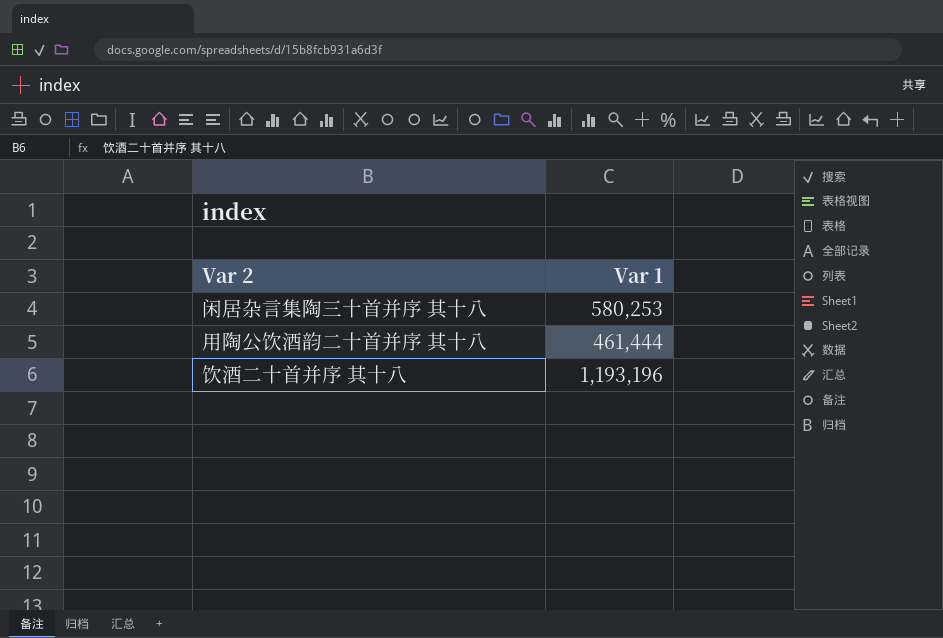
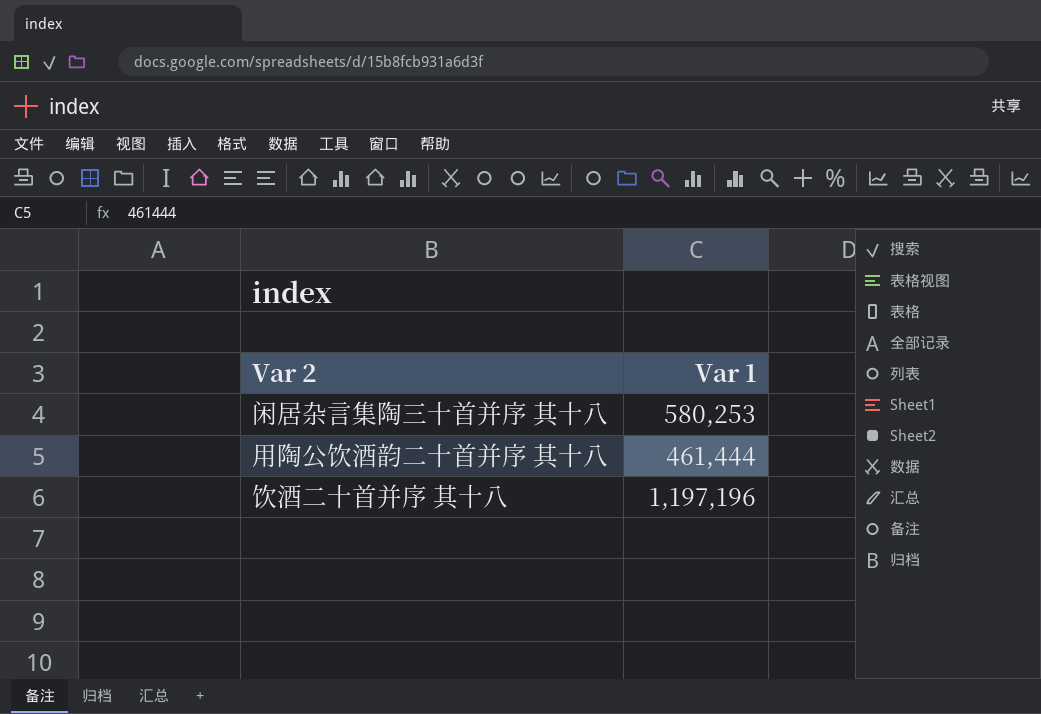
饮酒二十首并序 其十八 | Var 1: 1,193,196 -> 1,197,196

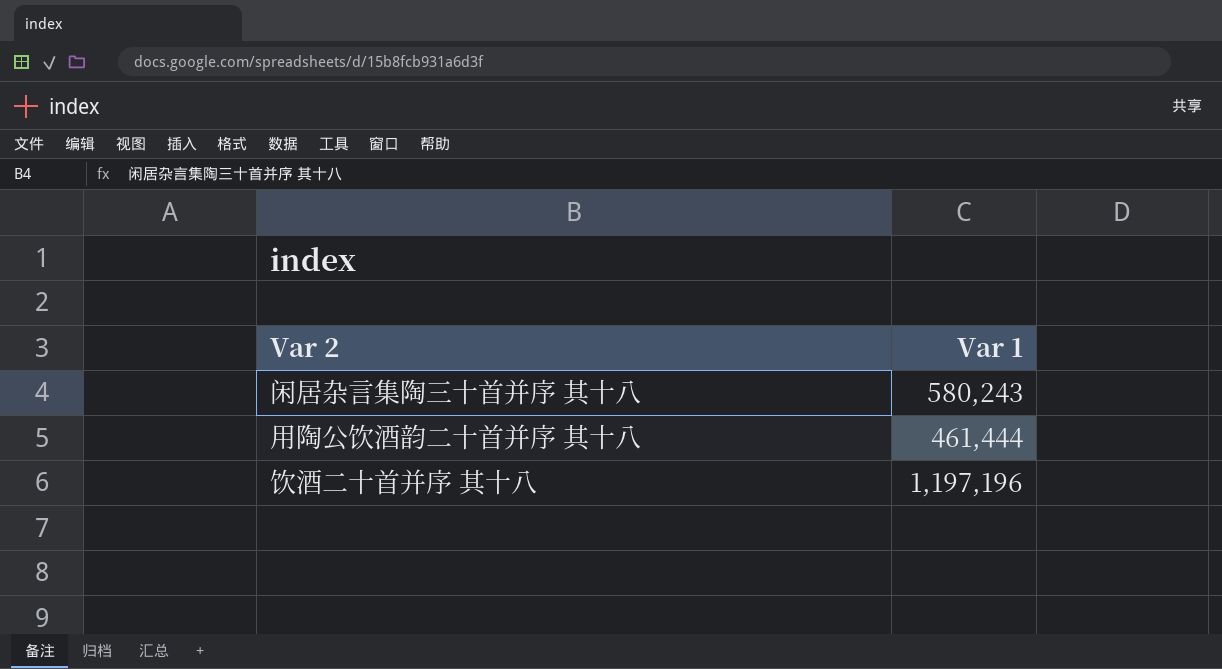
闲居杂言集陶三十首并序 其十八 | Var 1: 580,253 -> 580,243

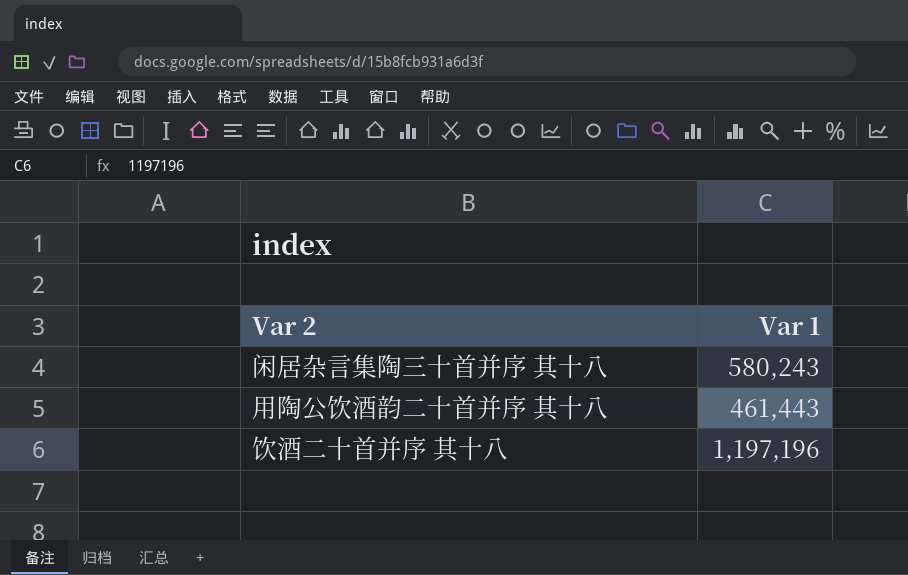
用陶公饮酒韵二十首并序 其十八 | Var 1: 461,444 -> 461,443

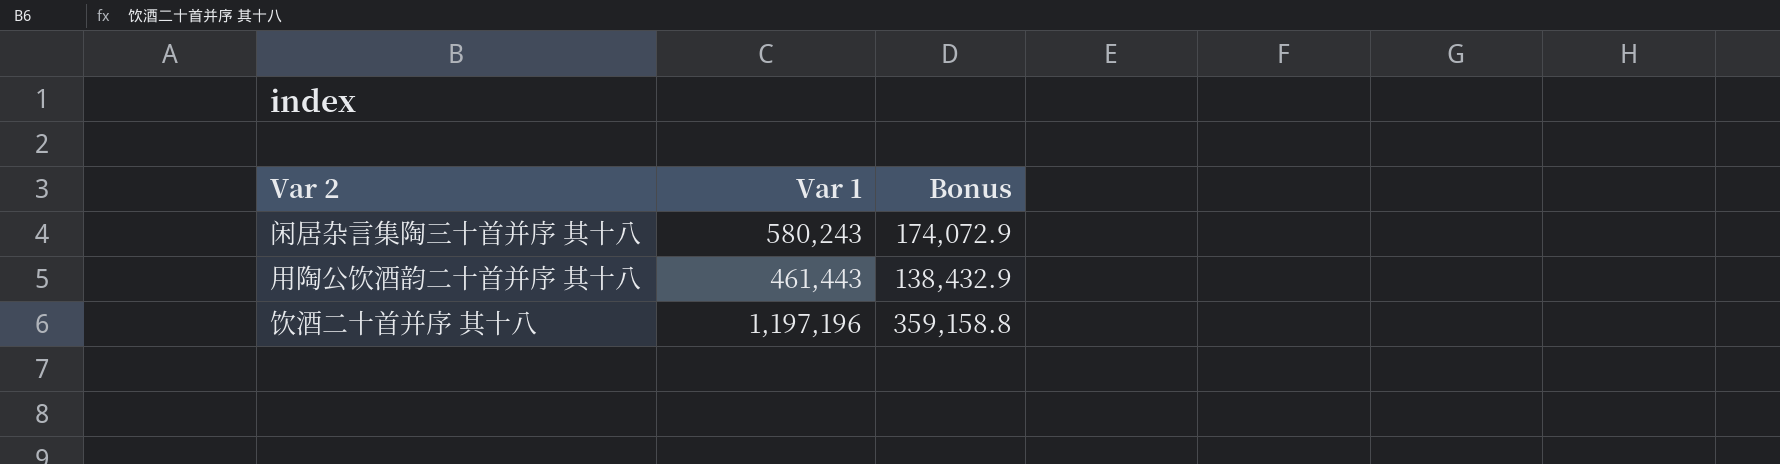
column Bonus | formula: none -> [Var 1] * 0.3

